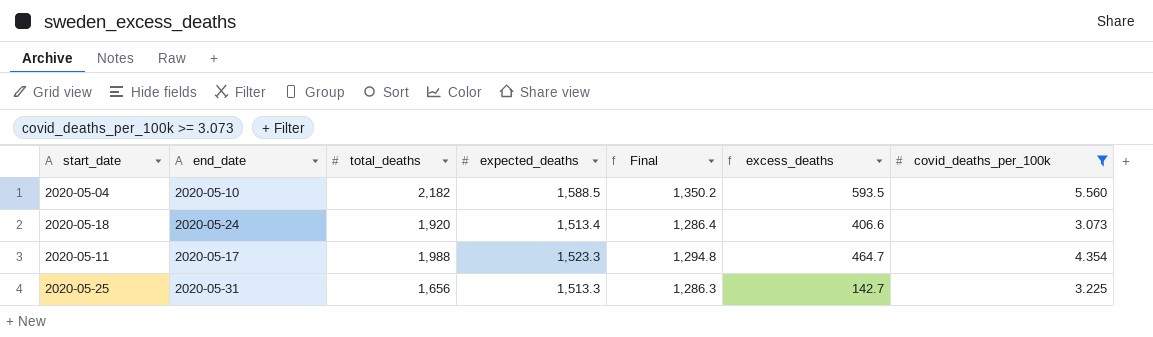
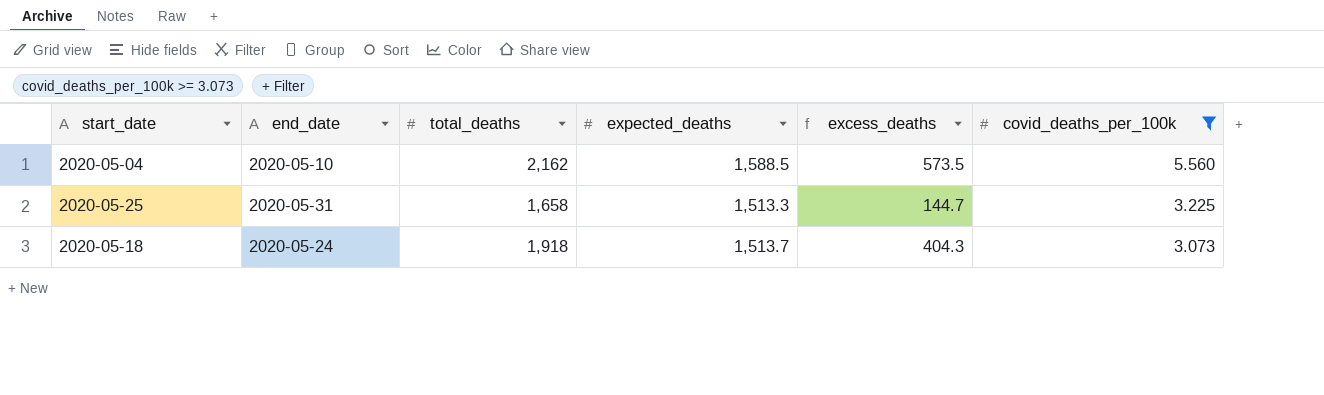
row order: none -> covid_deaths_per_100k descending
column Final | formula: [expected_deaths] * 0.85 -> none
row 2020-05-11: 2020-05-17 | 1,988 | 1,523.3 | 1,294.8 | 464.7 | 4.354 -> none
2020-05-04 | total_deaths: 2,182 -> 2,162
2020-05-04 | excess_deaths: 593.5 -> 573.5
2020-05-25 | total_deaths: 1,656 -> 1,658
2020-05-25 | excess_deaths: 142.7 -> 144.7
2020-05-18 | total_deaths: 1,920 -> 1,918
2020-05-18 | expected_deaths: 1,513.4 -> 1,513.7
2020-05-18 | excess_deaths: 406.6 -> 404.3

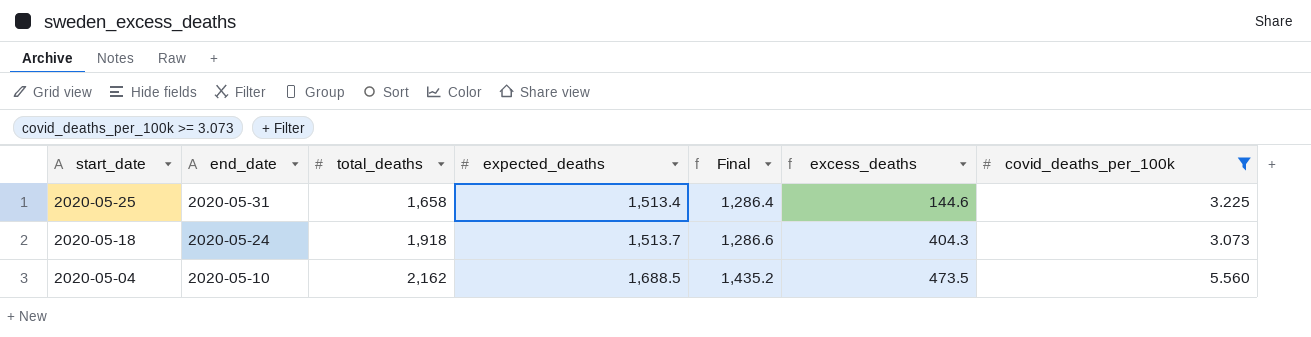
row order: covid_deaths_per_100k descending -> start_date descending
column Final | formula: none -> [expected_deaths] * 0.85
2020-05-25 | expected_deaths: 1,513.3 -> 1,513.4
2020-05-25 | excess_deaths: 144.7 -> 144.6
2020-05-04 | expected_deaths: 1,588.5 -> 1,688.5
2020-05-04 | excess_deaths: 573.5 -> 473.5

